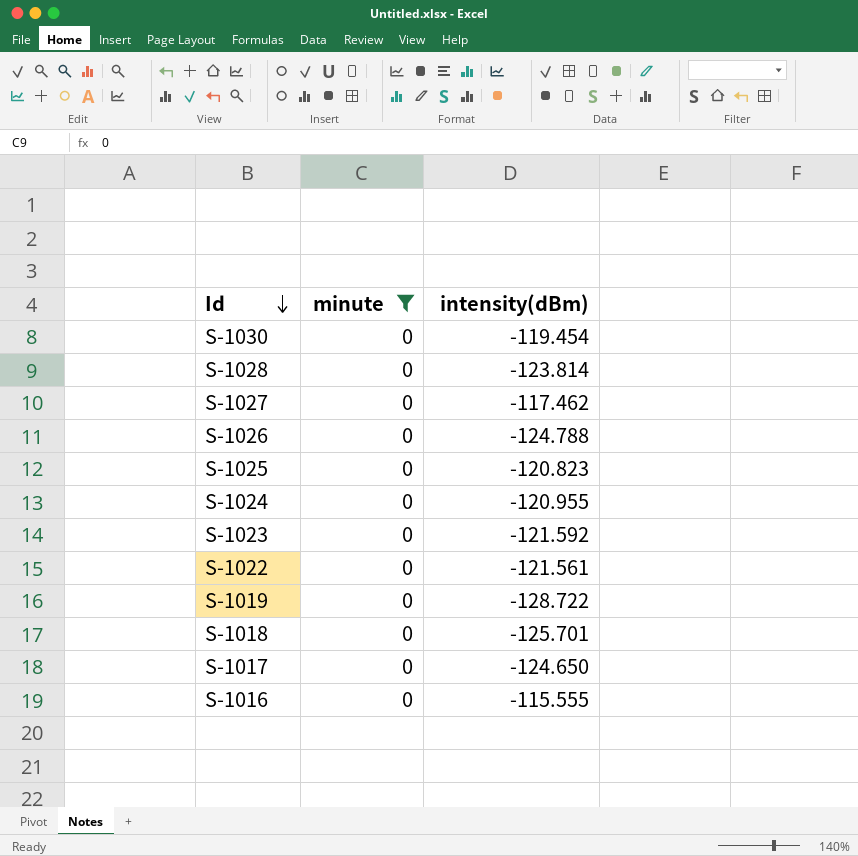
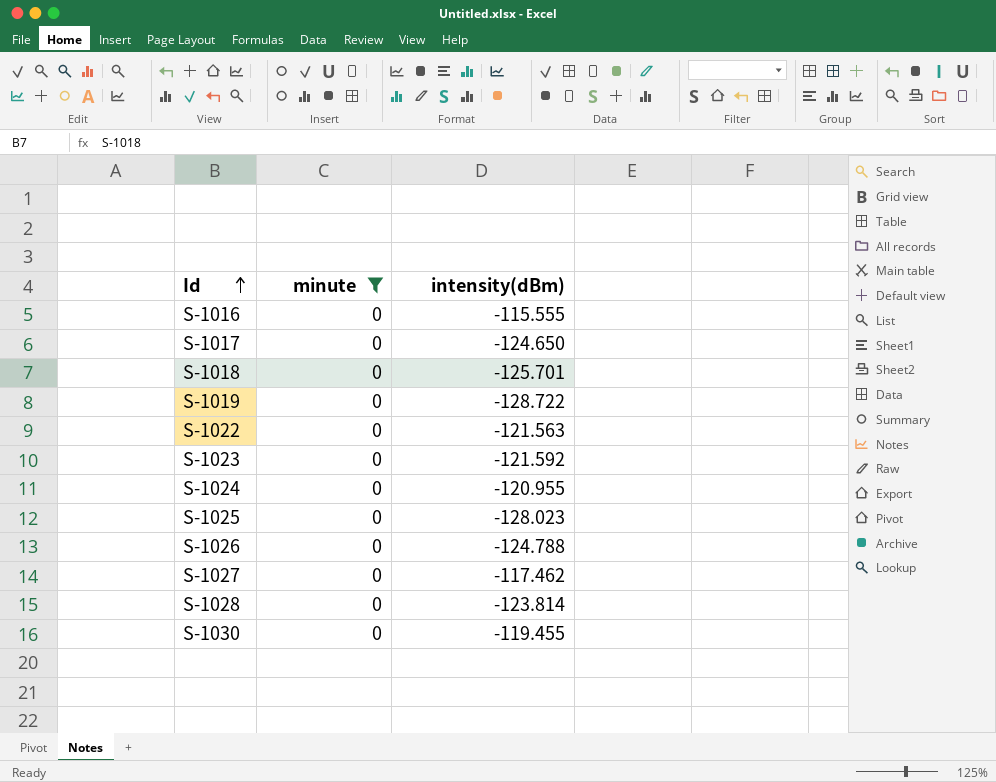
row order: Id descending -> Id ascending
S-1022 | intensity(dBm): -121.561 -> -121.563
S-1025 | intensity(dBm): -120.823 -> -128.023
S-1030 | intensity(dBm): -119.454 -> -119.455

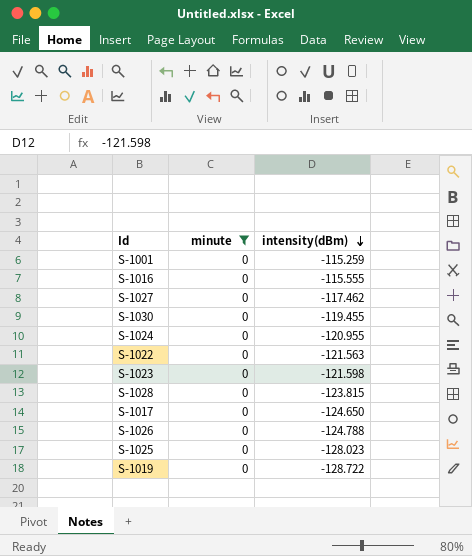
row order: Id ascending -> intensity(dBm) descending
row S-1018: 0 | -125.701 -> none
row S-1001: none -> 0 | -115.259
S-1023 | intensity(dBm): -121.592 -> -121.598
S-1028 | intensity(dBm): -123.814 -> -123.815

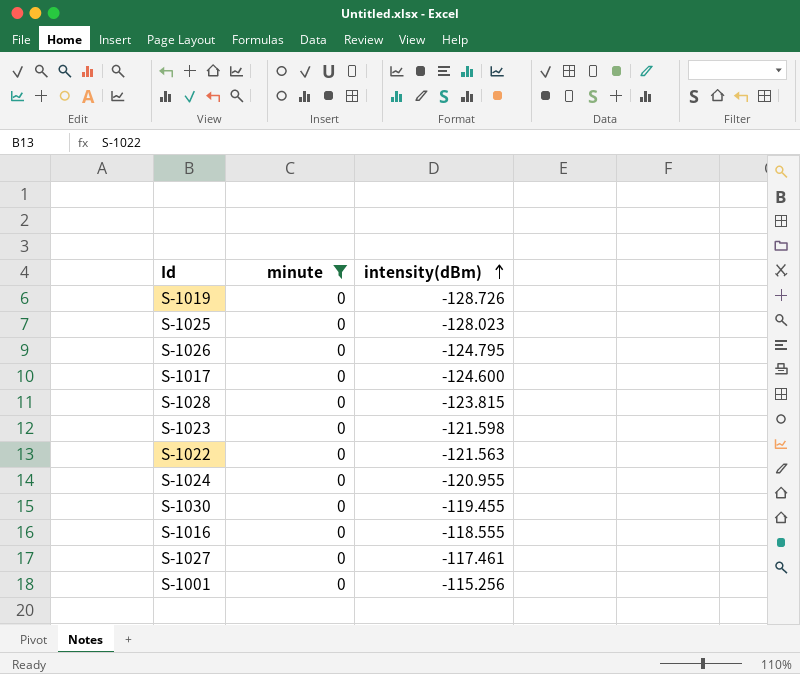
row order: intensity(dBm) descending -> intensity(dBm) ascending
S-1019 | intensity(dBm): -128.722 -> -128.726
S-1026 | intensity(dBm): -124.788 -> -124.795
S-1017 | intensity(dBm): -124.650 -> -124.600
S-1016 | intensity(dBm): -115.555 -> -118.555
S-1027 | intensity(dBm): -117.462 -> -117.461
S-1001 | intensity(dBm): -115.259 -> -115.256

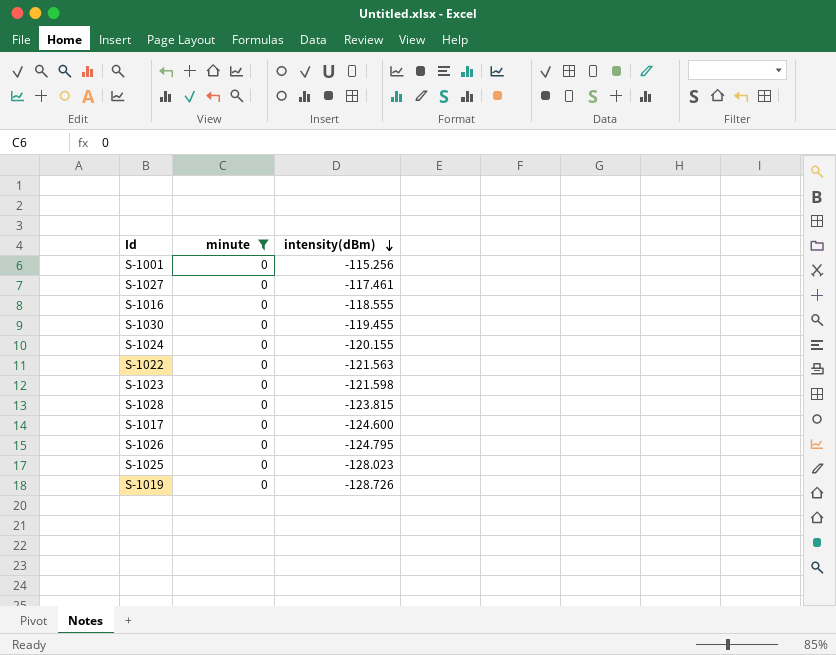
row order: intensity(dBm) ascending -> intensity(dBm) descending
S-1024 | intensity(dBm): -120.955 -> -120.155

